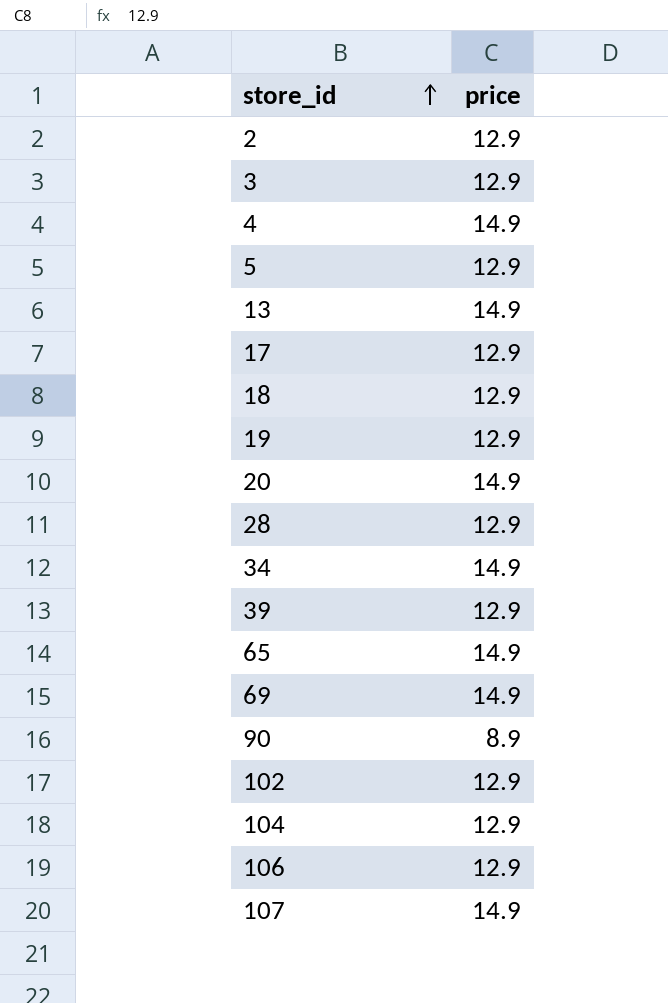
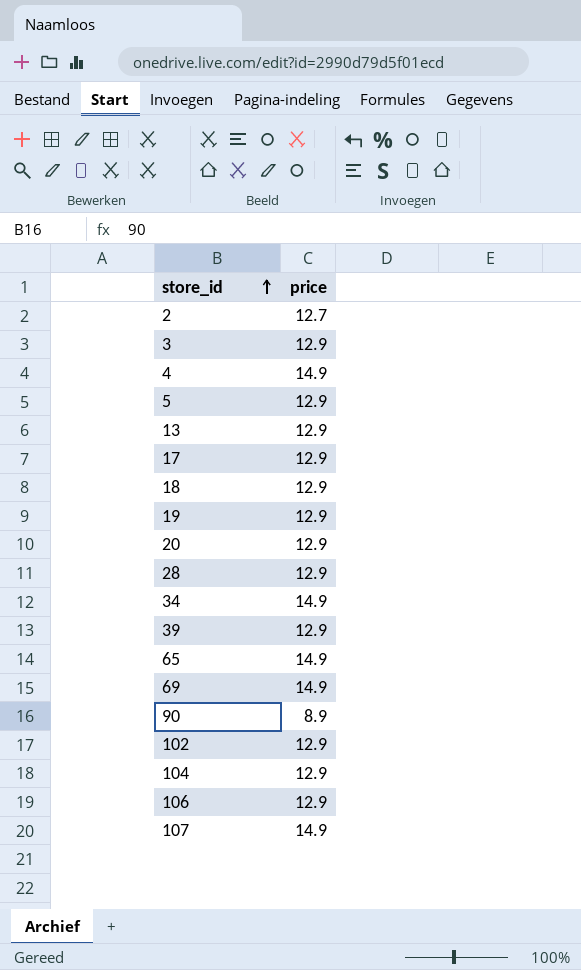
2 | price: 12.9 -> 12.7
13 | price: 14.9 -> 12.9
20 | price: 14.9 -> 12.9

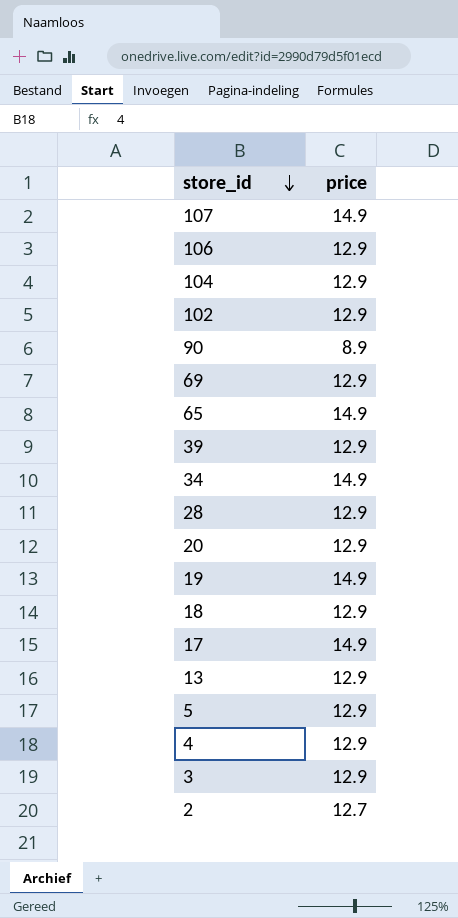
row order: store_id ascending -> store_id descending
69 | price: 14.9 -> 12.9
19 | price: 12.9 -> 14.9
17 | price: 12.9 -> 14.9
4 | price: 14.9 -> 12.9

